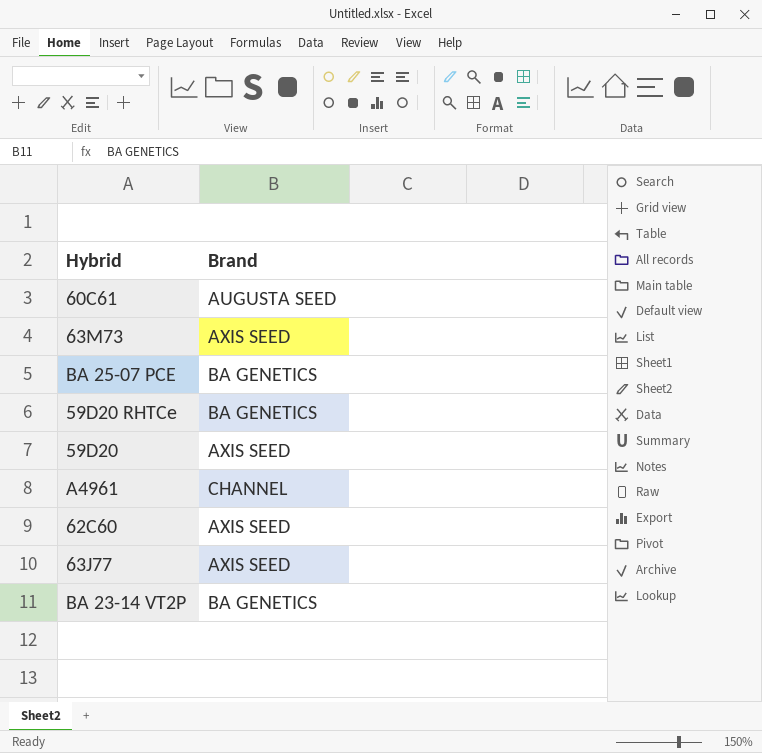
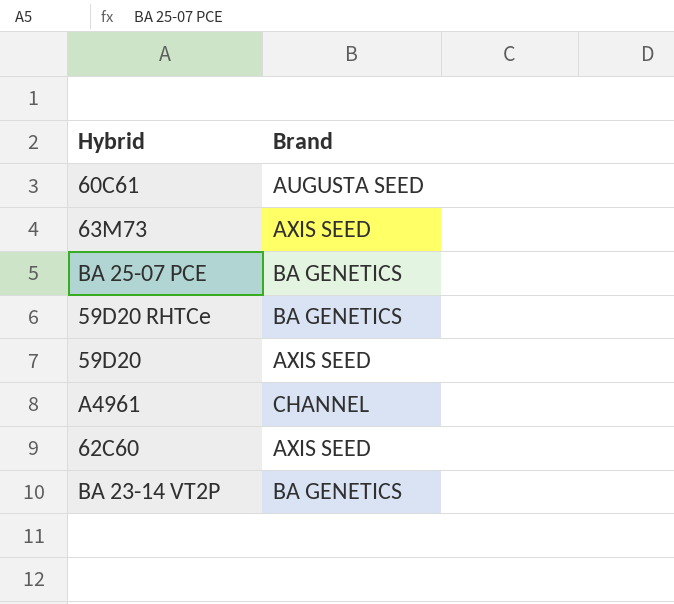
row 63J77: AXIS SEED -> none

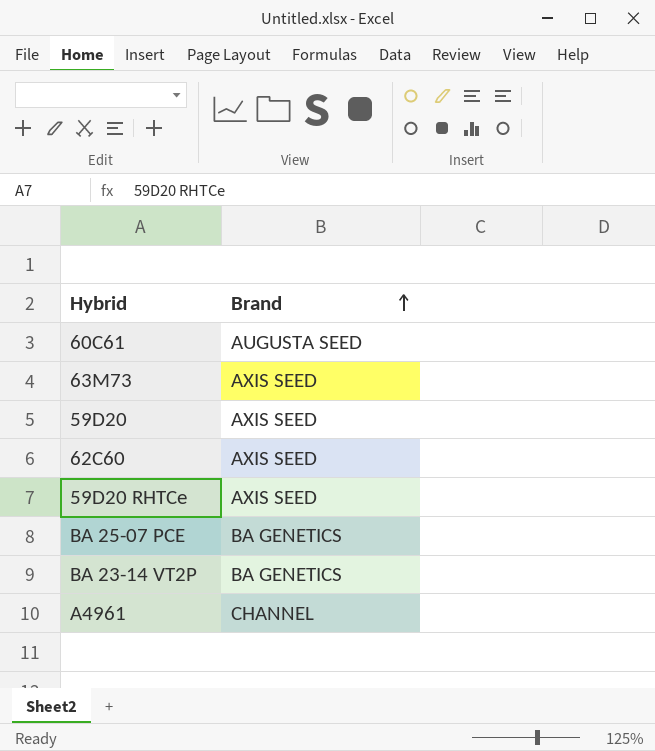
row order: none -> Brand ascending
59D20 RHTCe | Brand: BA GENETICS -> AXIS SEED

